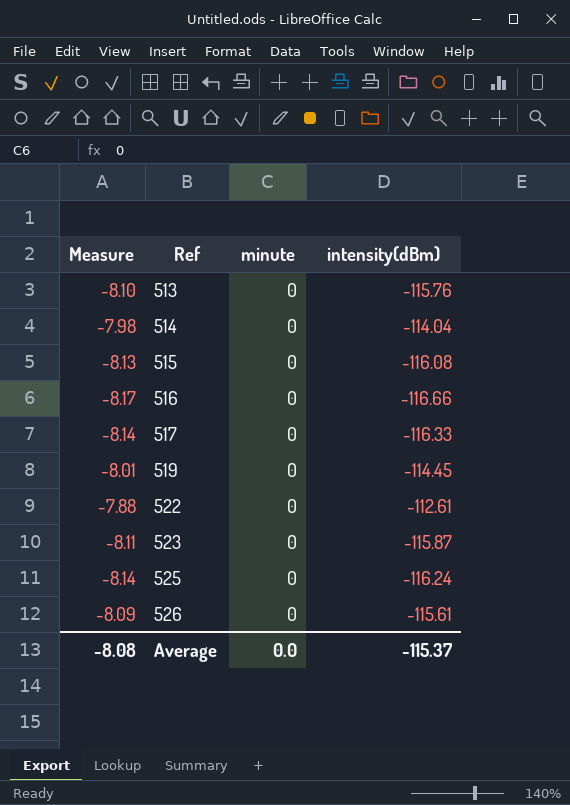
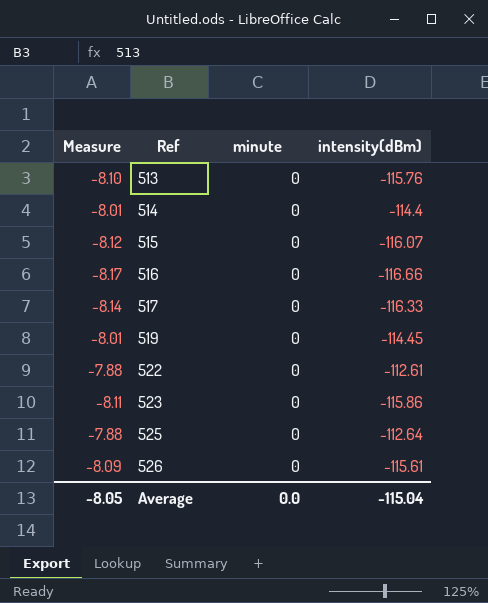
514 | Measure: -7.98 -> -8.01
514 | intensity(dBm): -114.04 -> -114.4
515 | Measure: -8.13 -> -8.12
515 | intensity(dBm): -116.08 -> -116.07
523 | intensity(dBm): -115.87 -> -115.86
525 | Measure: -8.14 -> -7.88
525 | intensity(dBm): -116.24 -> -112.64
Average | Measure: -8.08 -> -8.05
Average | intensity(dBm): -115.37 -> -115.04

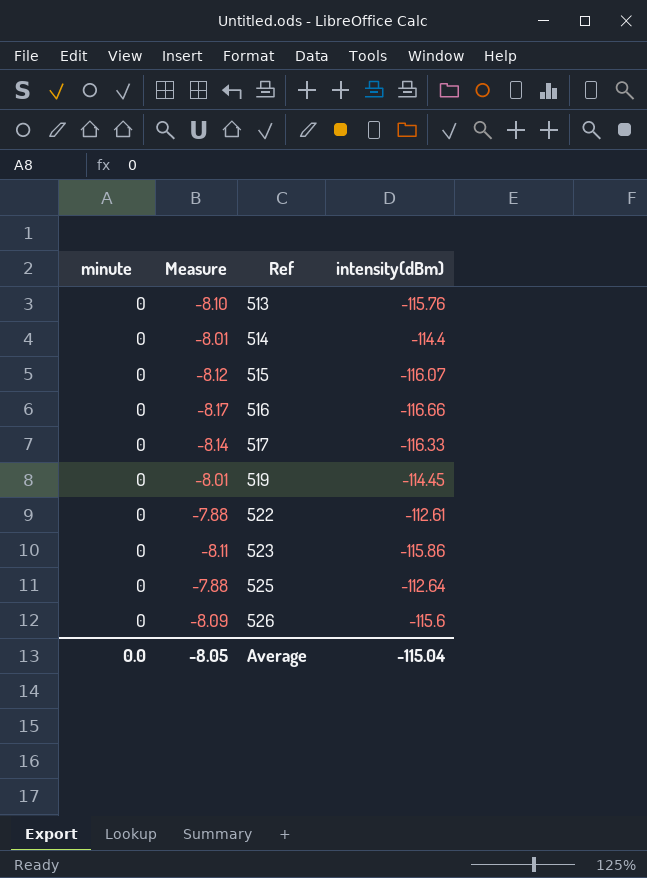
column minute | position: 3 -> 1
526 | intensity(dBm): -115.61 -> -115.6

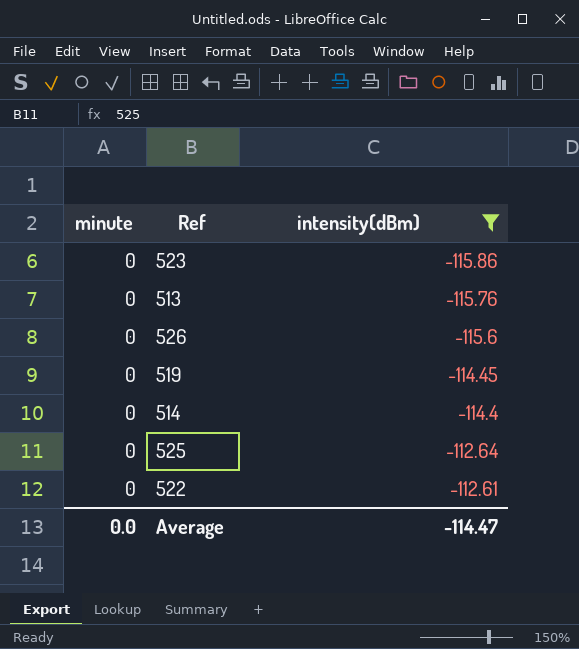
filter: none -> intensity(dBm) >= -115.86
row order: Ref ascending -> intensity(dBm) ascending
column Measure | formula: [intensity(dBm)] * 0.07 -> none
Average | intensity(dBm): -115.04 -> -114.47

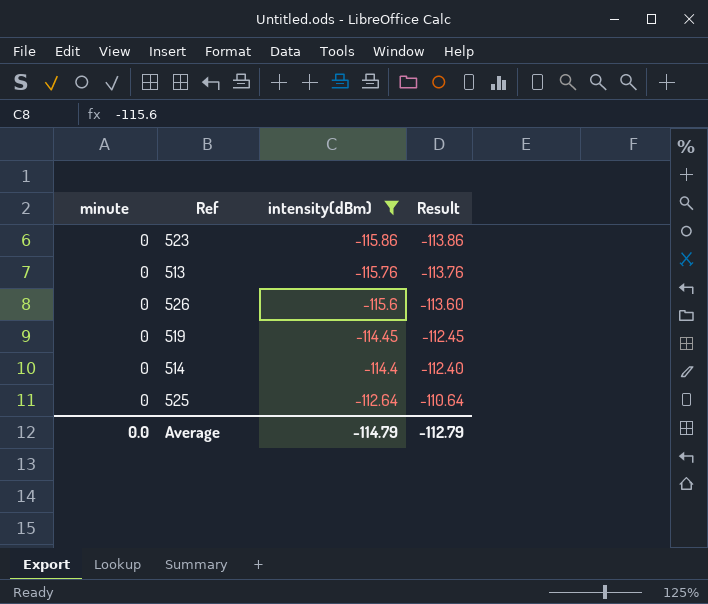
column Result | formula: none -> [intensity(dBm)] + 2
row 522: 0 | -112.61 -> none
Average | intensity(dBm): -114.47 -> -114.79

